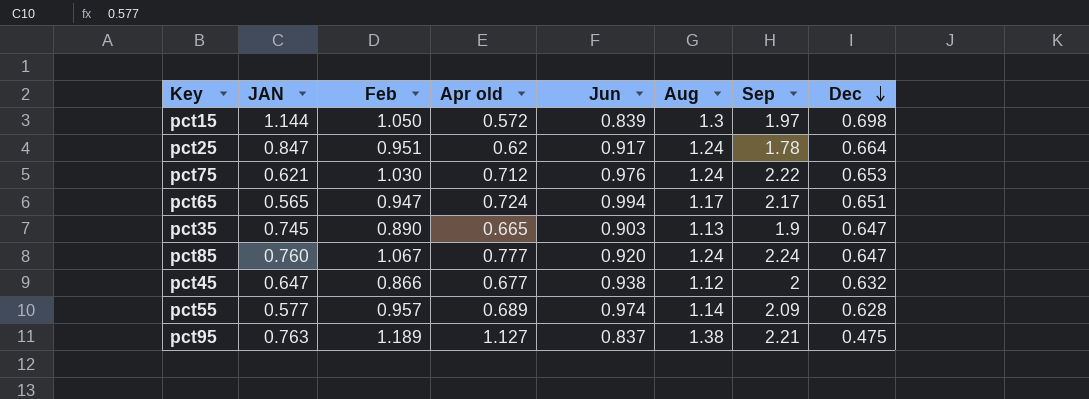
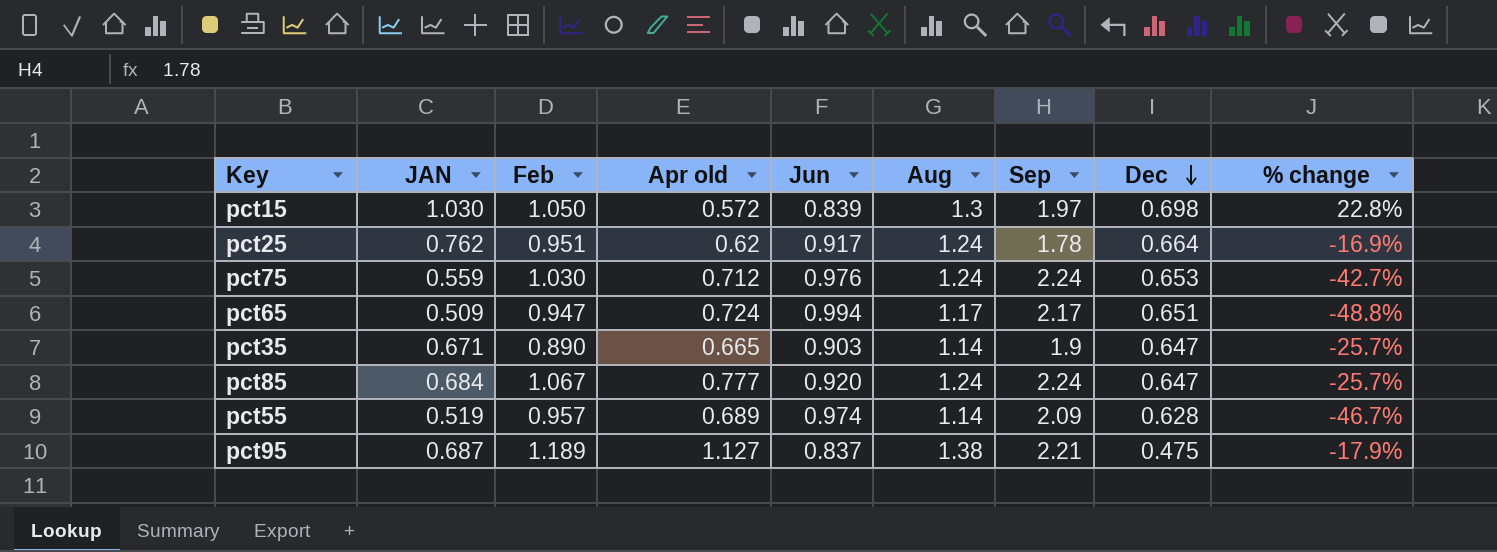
column % change | formula: none -> ([JAN] - [Jun]) / [Jun]
row pct45: 0.647 | 0.866 | 0.677 | 0.938 | 1.12 | 2 | 0.632 -> none
pct15 | JAN: 1.144 -> 1.030
pct25 | JAN: 0.847 -> 0.762
pct75 | JAN: 0.621 -> 0.559
pct75 | Sep: 2.22 -> 2.24
pct65 | JAN: 0.565 -> 0.509
pct35 | JAN: 0.745 -> 0.671
pct35 | Aug: 1.13 -> 1.14
pct85 | JAN: 0.760 -> 0.684
pct55 | JAN: 0.577 -> 0.519
pct95 | JAN: 0.763 -> 0.687

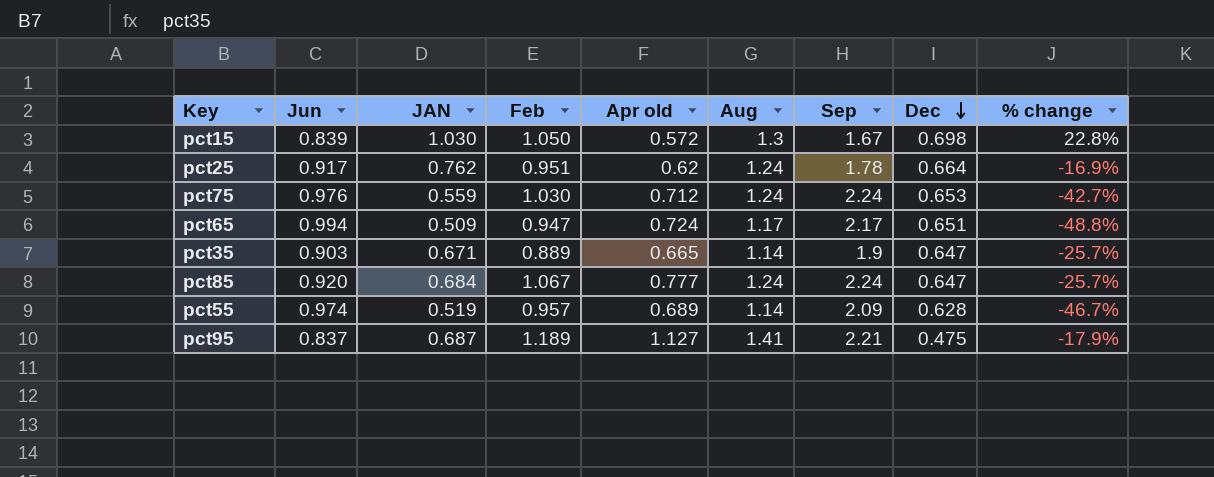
column Jun | position: 5 -> 2
pct15 | Sep: 1.97 -> 1.67
pct35 | Feb: 0.890 -> 0.889
pct95 | Aug: 1.38 -> 1.41

